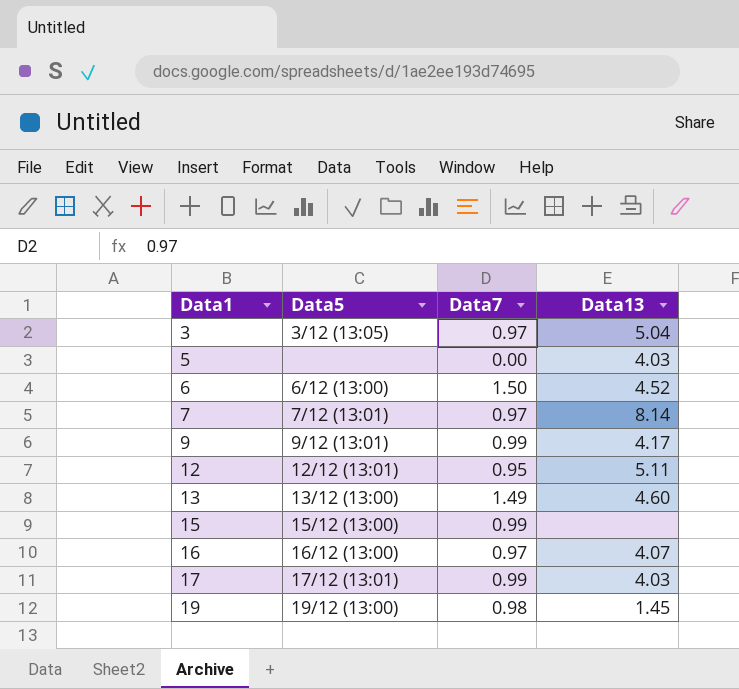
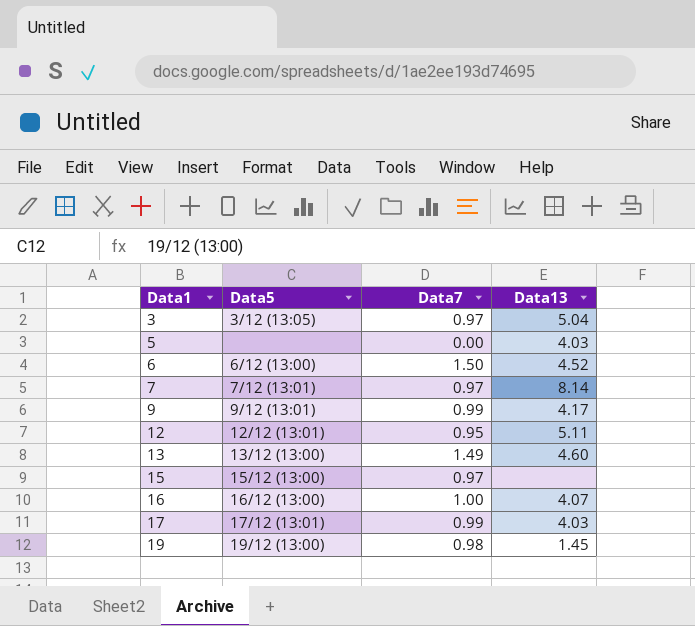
15 | Data7: 0.99 -> 0.97
16 | Data7: 0.97 -> 1.00

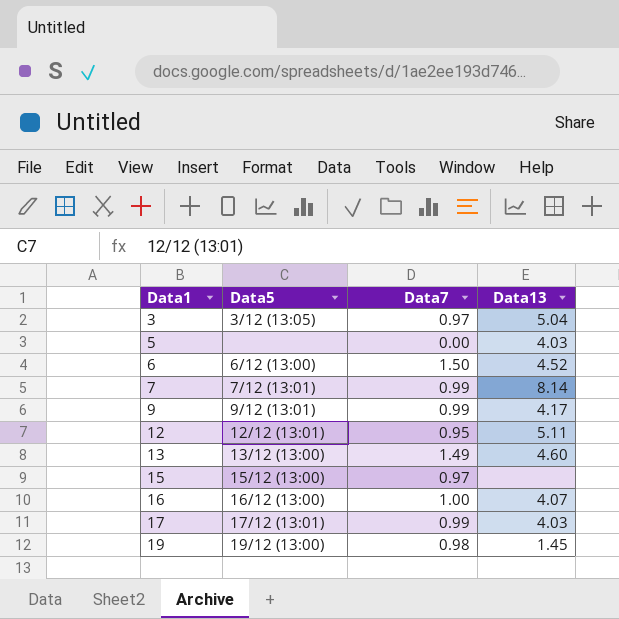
7 | Data7: 0.97 -> 0.99

